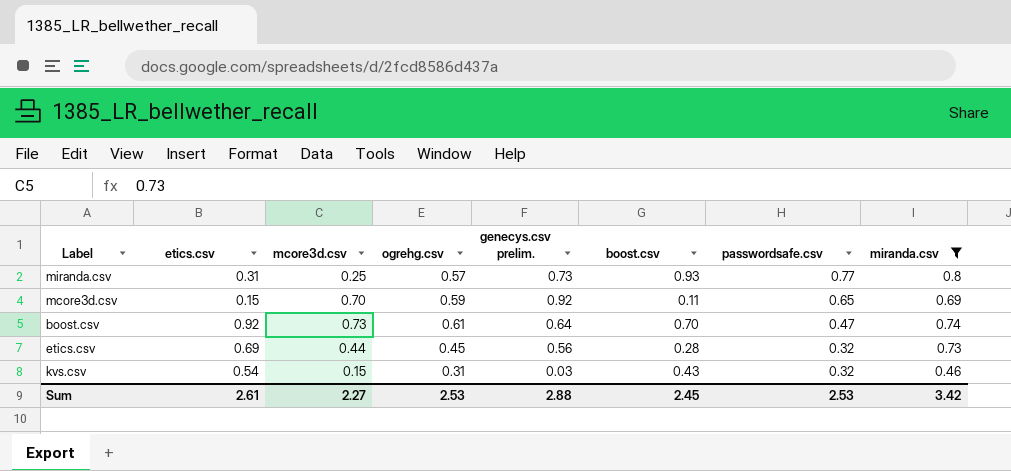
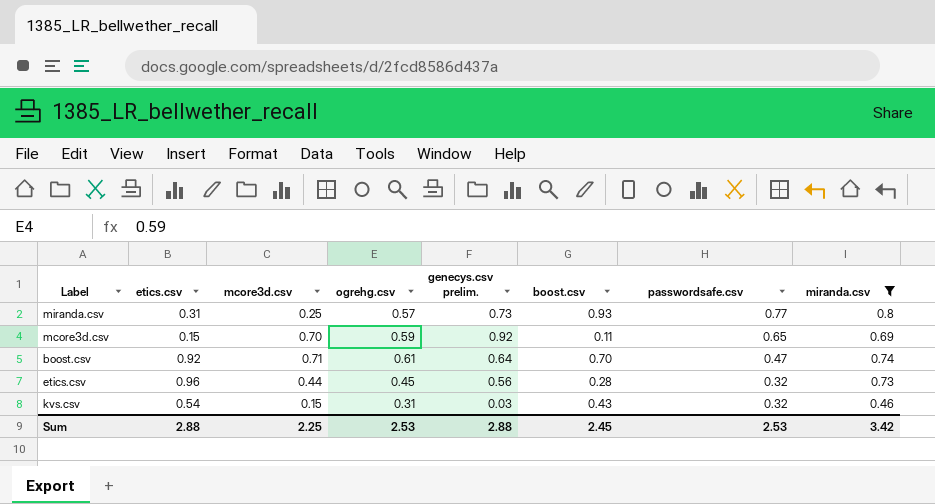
boost.csv | mcore3d.csv: 0.73 -> 0.71
etics.csv | etics.csv: 0.69 -> 0.96
Sum | etics.csv: 2.61 -> 2.88
Sum | mcore3d.csv: 2.27 -> 2.25

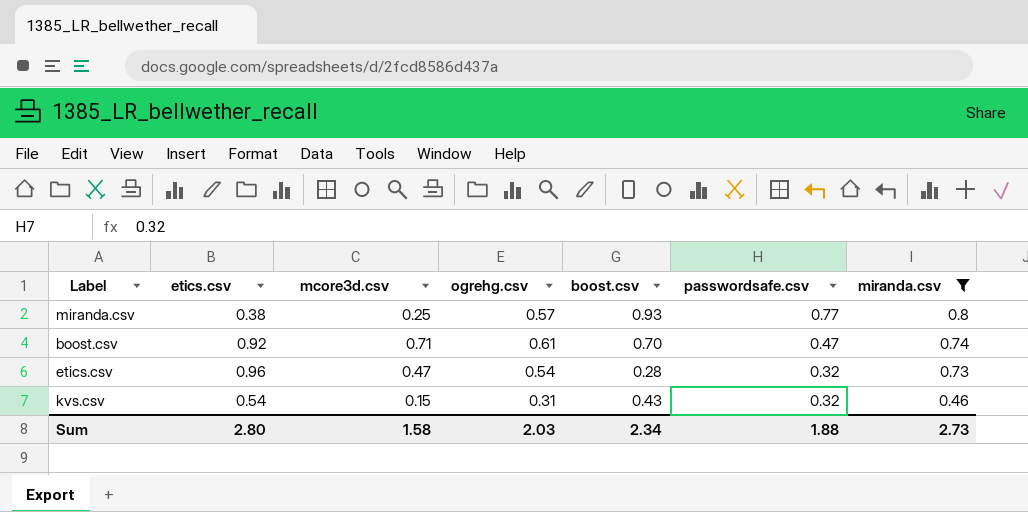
column genecys.csv prelim. | position: 5 -> none
row mcore3d.csv: 0.15 | 0.70 | 0.59 | 0.92 | 0.11 | 0.65 | 0.69 -> none
miranda.csv | etics.csv: 0.31 -> 0.38
etics.csv | mcore3d.csv: 0.44 -> 0.47
etics.csv | ogrehg.csv: 0.45 -> 0.54
Sum | etics.csv: 2.88 -> 2.80
Sum | mcore3d.csv: 2.25 -> 1.58
Sum | ogrehg.csv: 2.53 -> 2.03
Sum | boost.csv: 2.45 -> 2.34
Sum | passwordsafe.csv: 2.53 -> 1.88
Sum | miranda.csv: 3.42 -> 2.73

